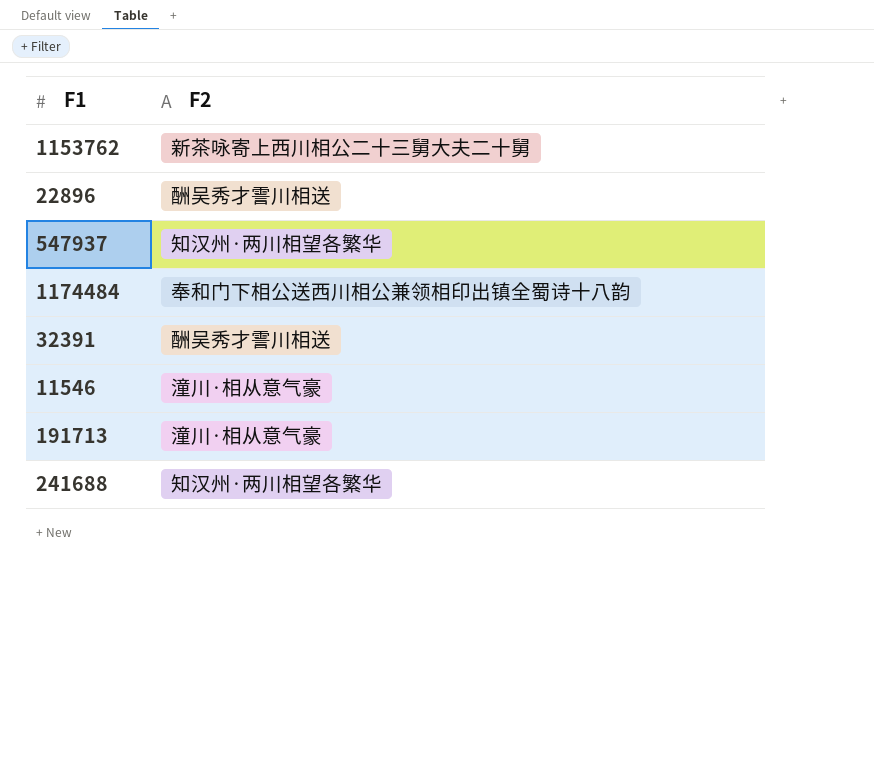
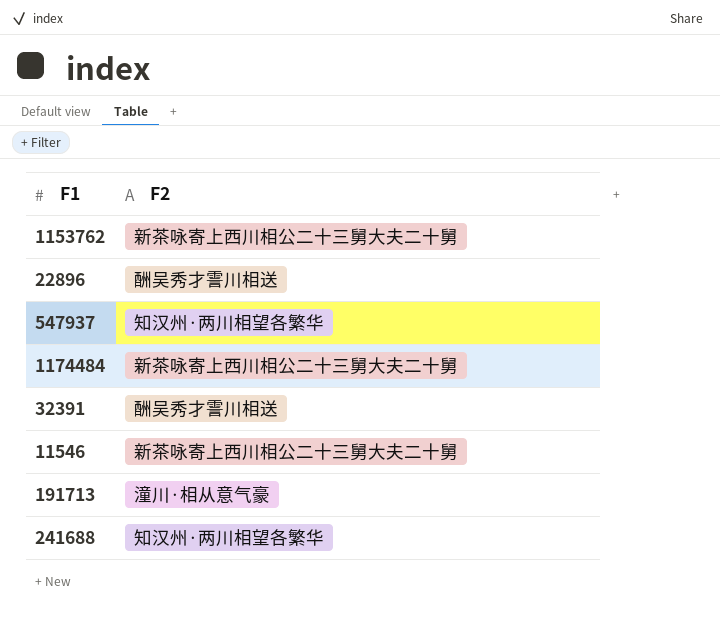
1174484 | F2: 奉和门下相公送西川相公兼领相印出镇全蜀诗十八韵 -> 新茶咏寄上西川相公二十三舅大夫二十舅
11546 | F2: 潼川·相从意气豪 -> 新茶咏寄上西川相公二十三舅大夫二十舅

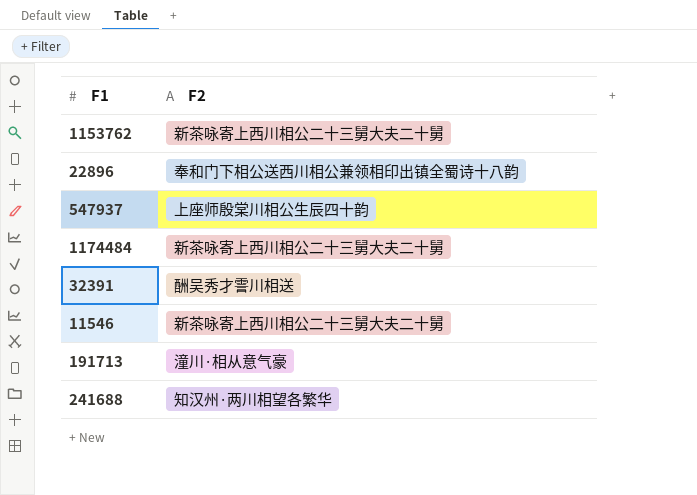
22896 | F2: 酬吴秀才霅川相送 -> 奉和门下相公送西川相公兼领相印出镇全蜀诗十八韵
547937 | F2: 知汉州·两川相望各繁华 -> 上座师殷棠川相公生辰四十韵

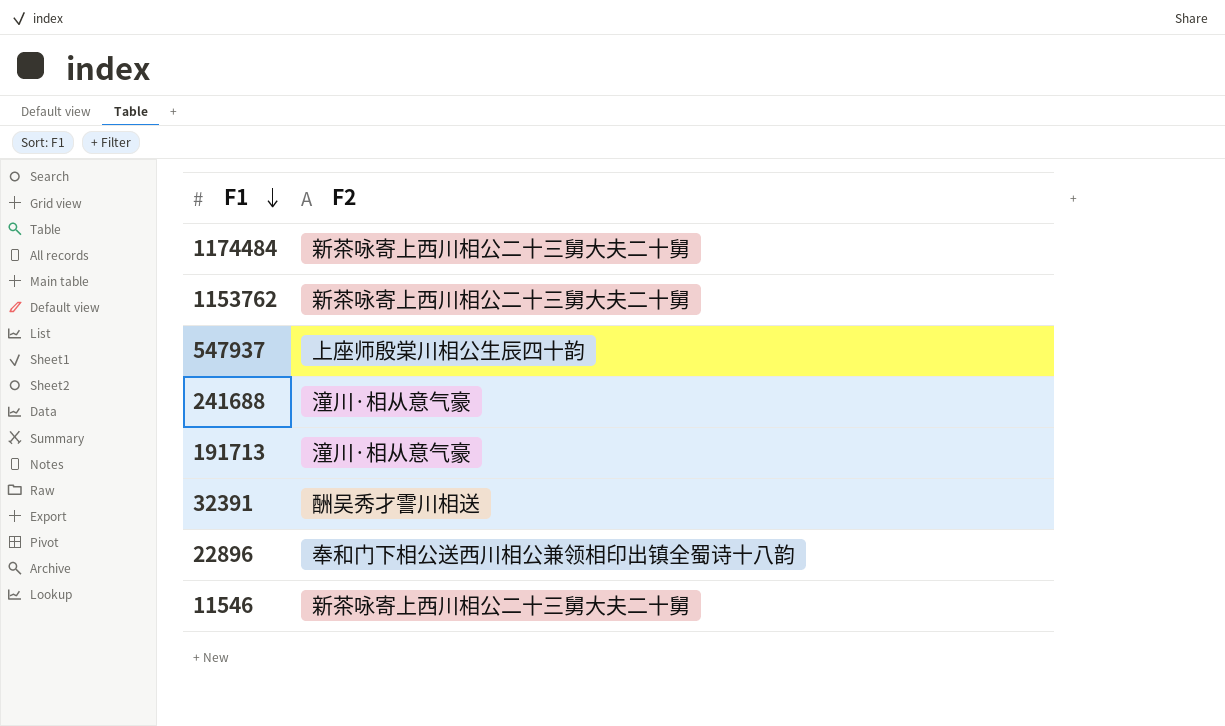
row order: none -> F1 descending
241688 | F2: 知汉州·两川相望各繁华 -> 潼川·相从意气豪

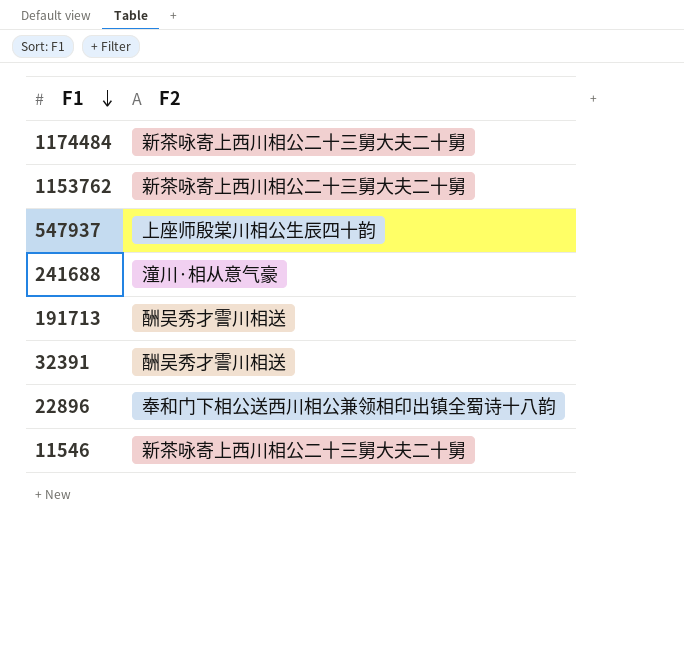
191713 | F2: 潼川·相从意气豪 -> 酬吴秀才霅川相送

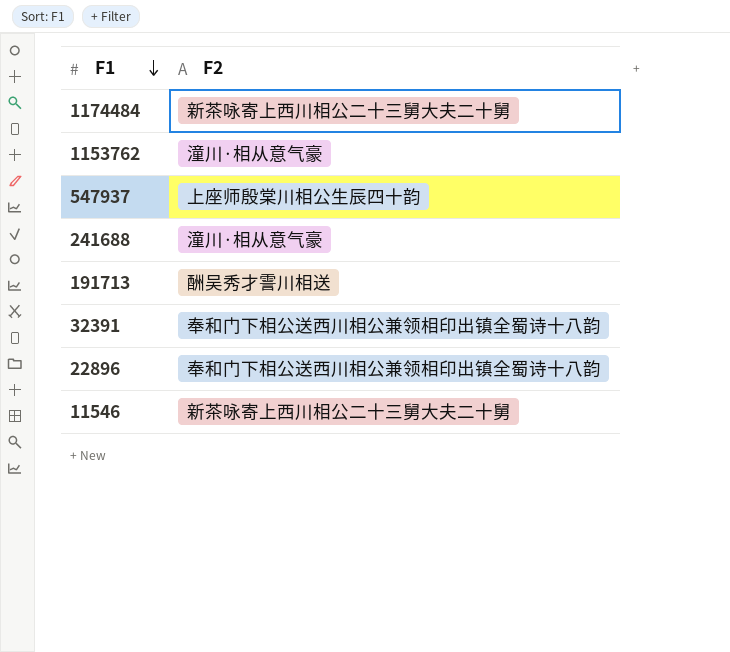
1153762 | F2: 新茶咏寄上西川相公二十三舅大夫二十舅 -> 潼川·相从意气豪
32391 | F2: 酬吴秀才霅川相送 -> 奉和门下相公送西川相公兼领相印出镇全蜀诗十八韵

